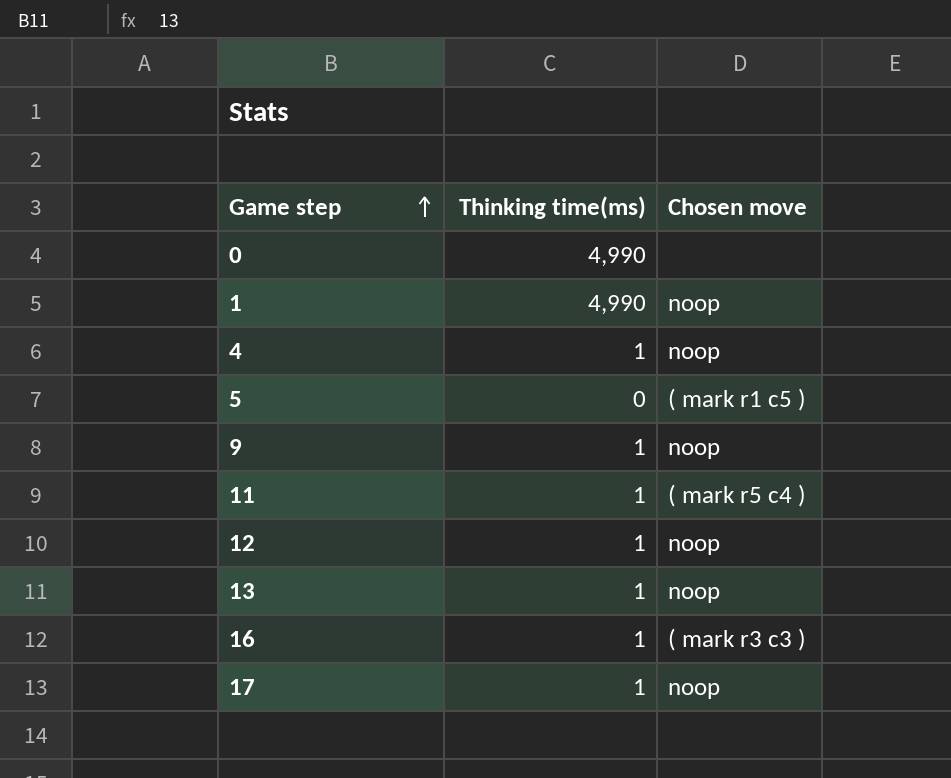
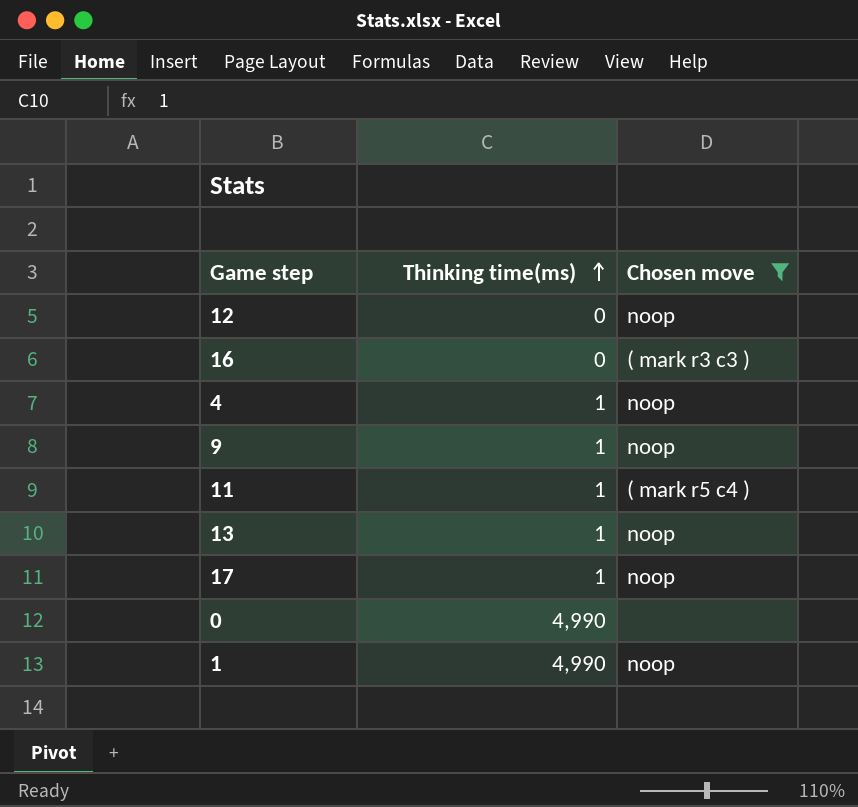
filter: none -> Chosen move != ( mark r1 c5 )
row order: Game step ascending -> Thinking time(ms) ascending
12 | Thinking time(ms): 1 -> 0
16 | Thinking time(ms): 1 -> 0

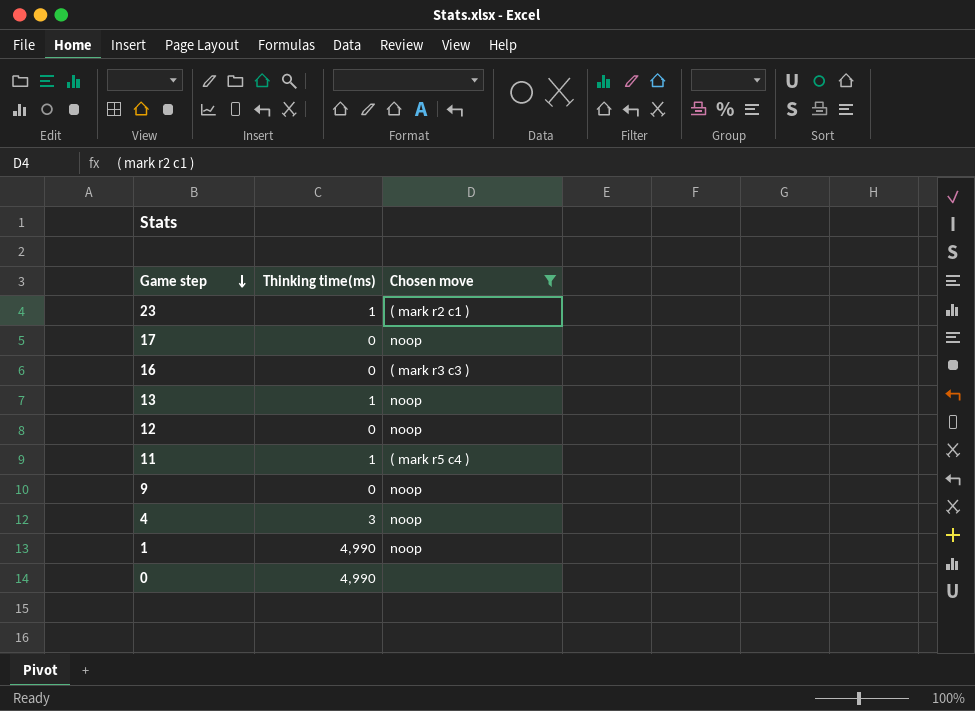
row order: Thinking time(ms) ascending -> Game step descending
row 23: none -> 1 | ( mark r2 c1 )
17 | Thinking time(ms): 1 -> 0
9 | Thinking time(ms): 1 -> 0
4 | Thinking time(ms): 1 -> 3

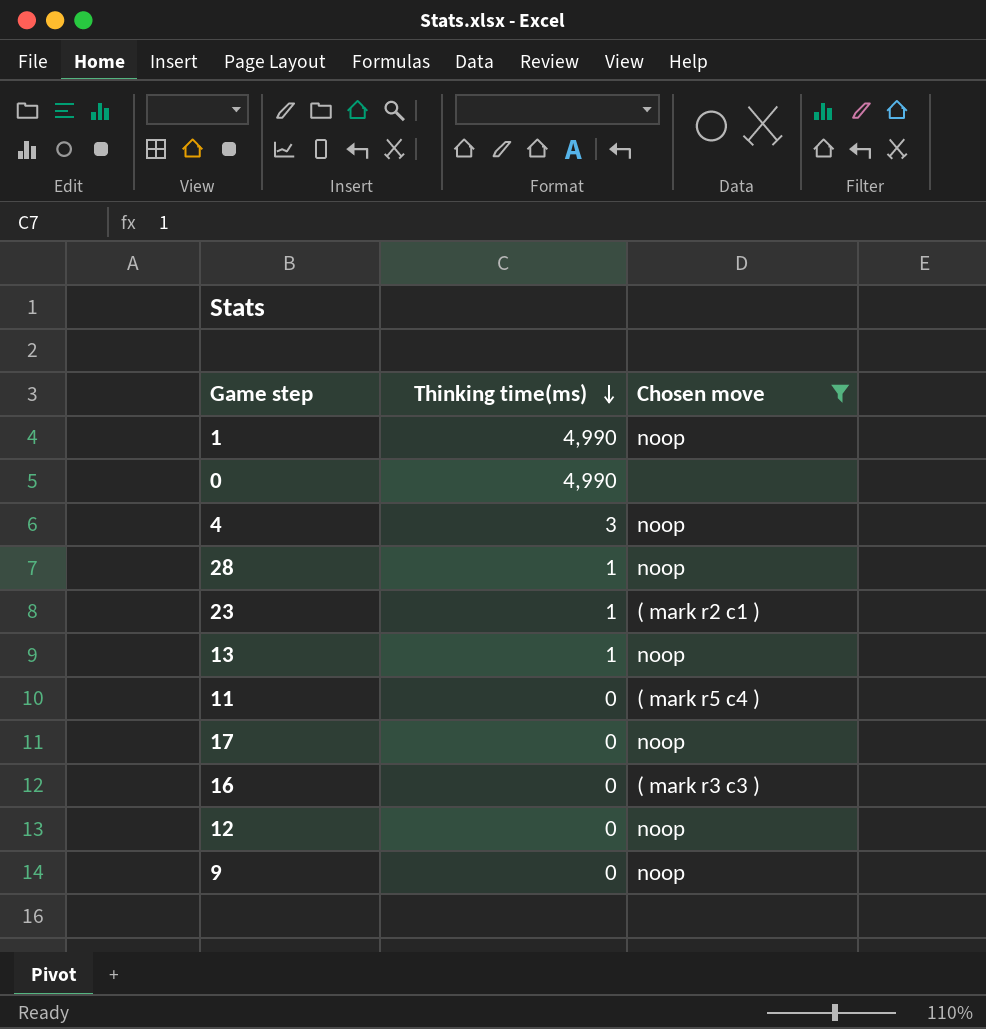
row order: Game step descending -> Thinking time(ms) descending
row 28: none -> 1 | noop
11 | Thinking time(ms): 1 -> 0

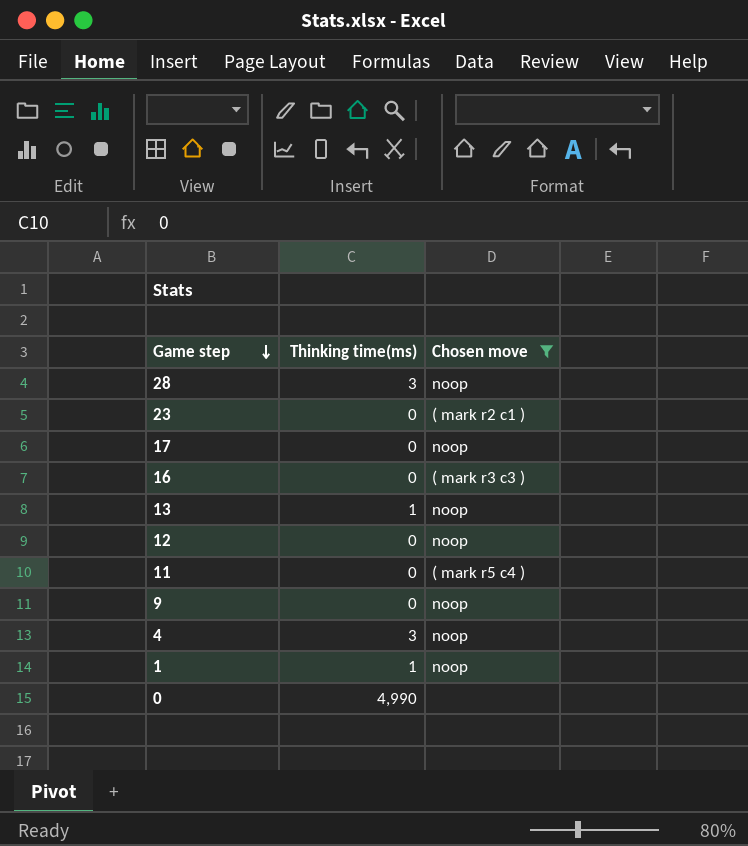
row order: Thinking time(ms) descending -> Game step descending
28 | Thinking time(ms): 1 -> 3
23 | Thinking time(ms): 1 -> 0
1 | Thinking time(ms): 4,990 -> 1

